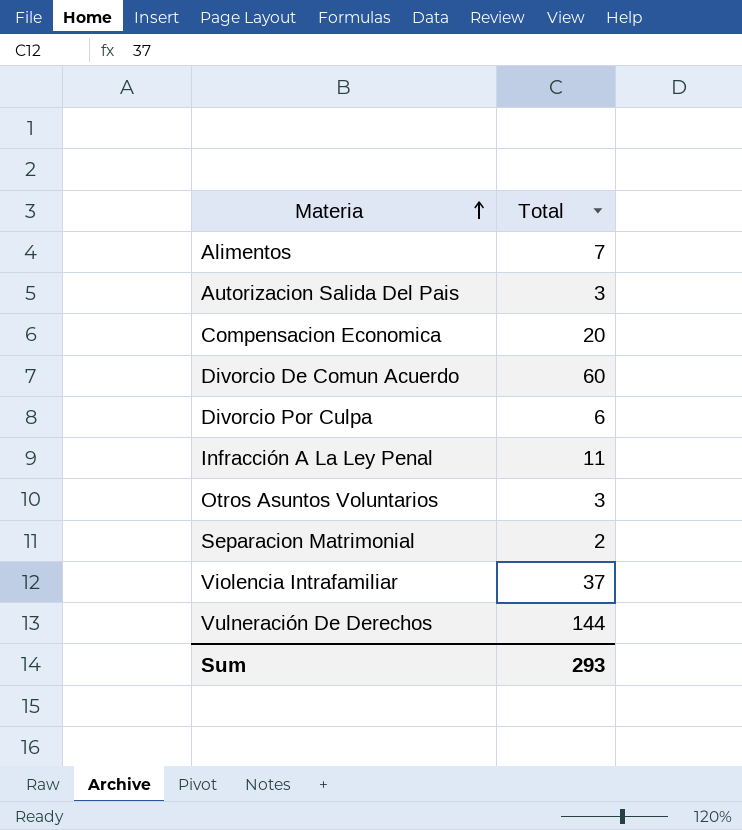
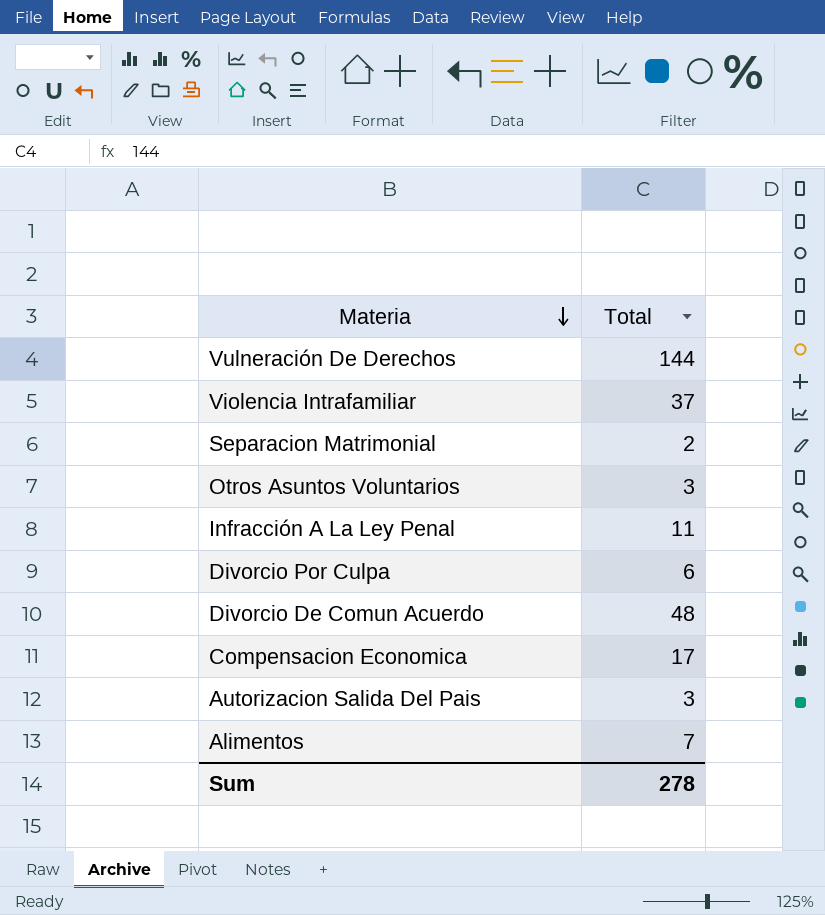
row order: Materia ascending -> Materia descending
Divorcio De Comun Acuerdo | Total: 60 -> 48
Compensacion Economica | Total: 20 -> 17
Sum | Total: 293 -> 278

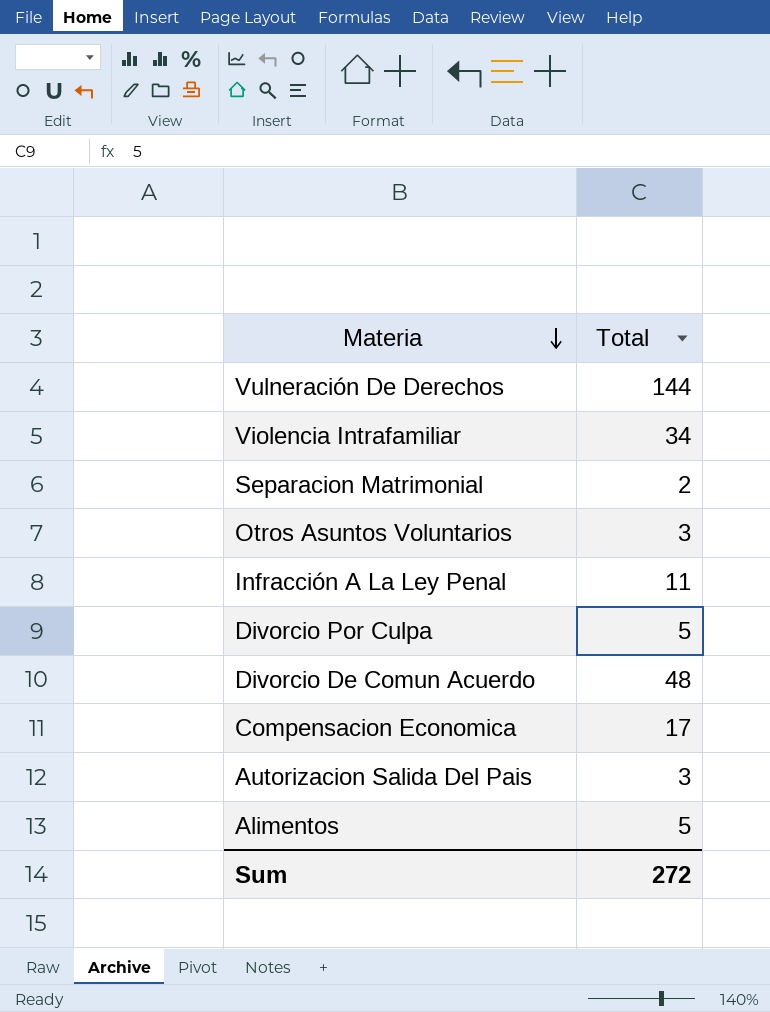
Violencia Intrafamiliar | Total: 37 -> 34
Divorcio Por Culpa | Total: 6 -> 5
Alimentos | Total: 7 -> 5
Sum | Total: 278 -> 272

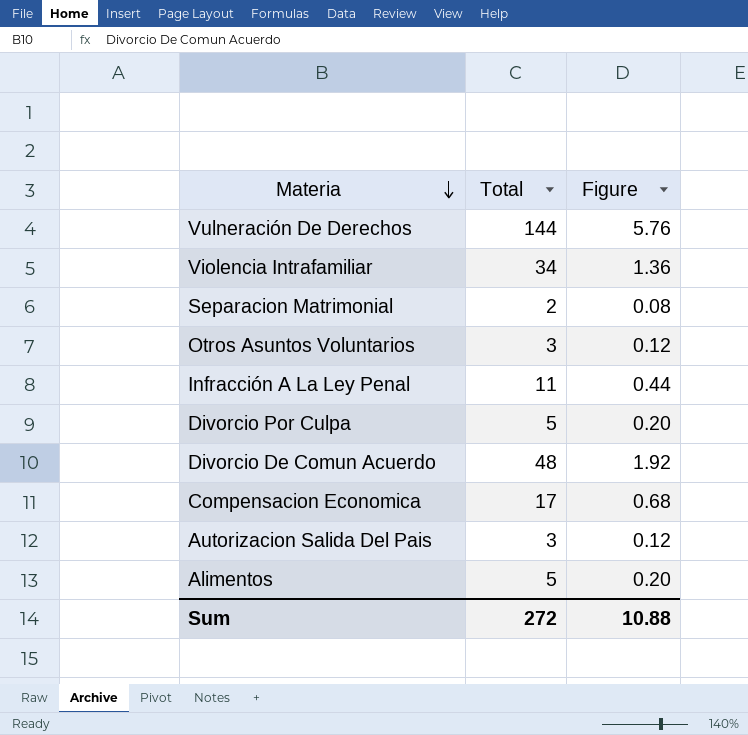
column Figure | formula: none -> [Total] * 0.04

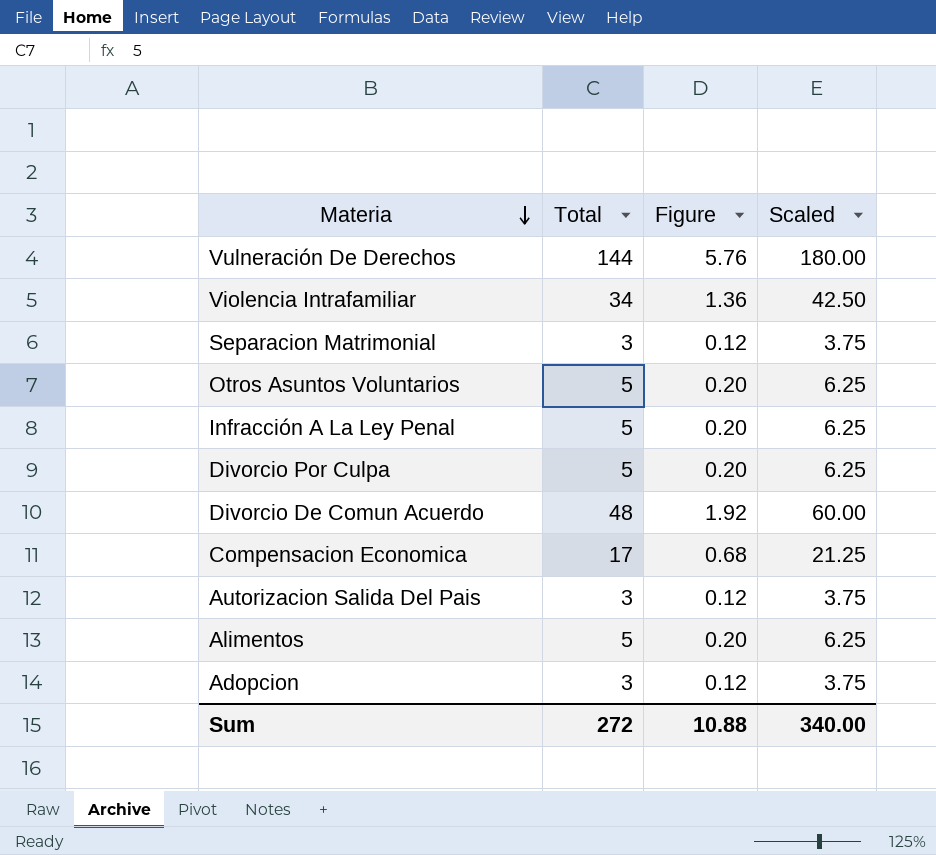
column Scaled | formula: none -> [Total] * 1.25
Separacion Matrimonial | Total: 2 -> 3
Separacion Matrimonial | Figure: 0.08 -> 0.12
Otros Asuntos Voluntarios | Total: 3 -> 5
Otros Asuntos Voluntarios | Figure: 0.12 -> 0.20
Infracción A La Ley Penal | Total: 11 -> 5
Infracción A La Ley Penal | Figure: 0.44 -> 0.20
row Adopcion: none -> 3 | 0.12 | 3.75

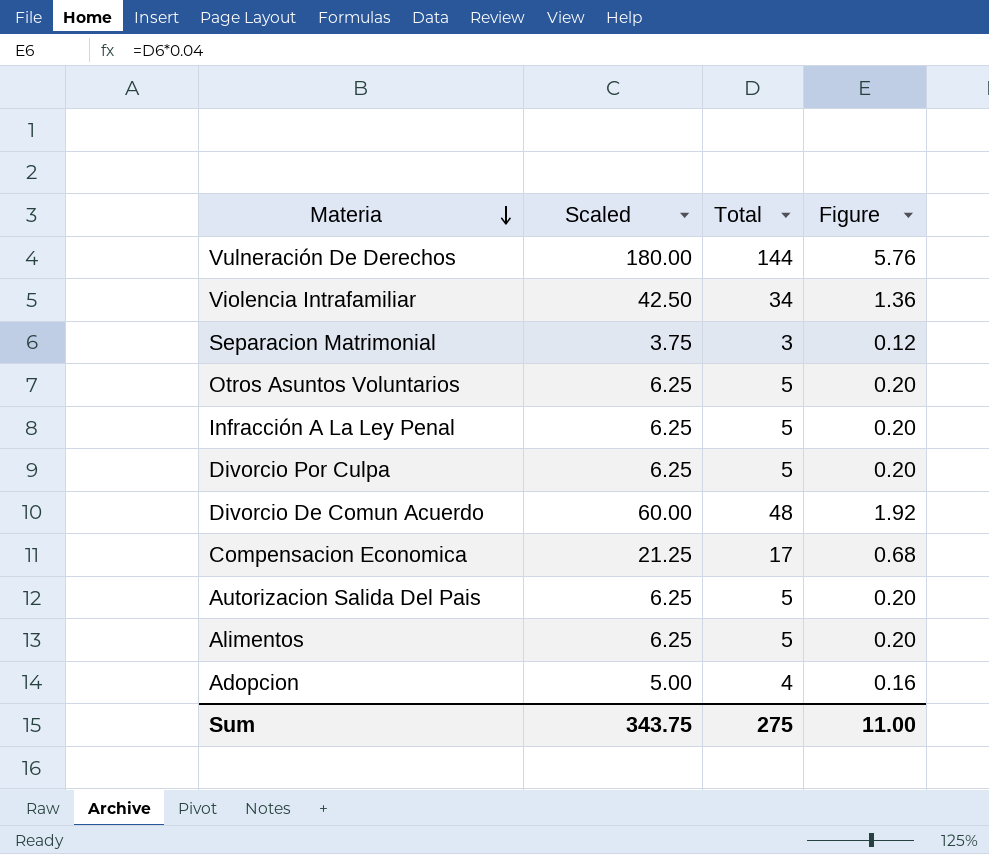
column Scaled | position: 4 -> 2
Autorizacion Salida Del Pais | Scaled: 3.75 -> 6.25
Autorizacion Salida Del Pais | Total: 3 -> 5
Autorizacion Salida Del Pais | Figure: 0.12 -> 0.20
Adopcion | Scaled: 3.75 -> 5.00
Adopcion | Total: 3 -> 4
Adopcion | Figure: 0.12 -> 0.16
Sum | Scaled: 340.00 -> 343.75
Sum | Total: 272 -> 275
Sum | Figure: 10.88 -> 11.00

